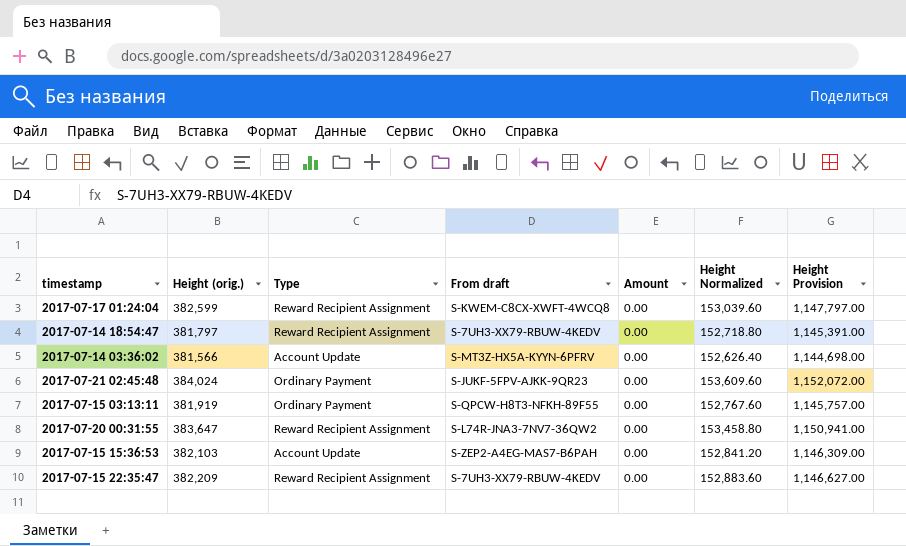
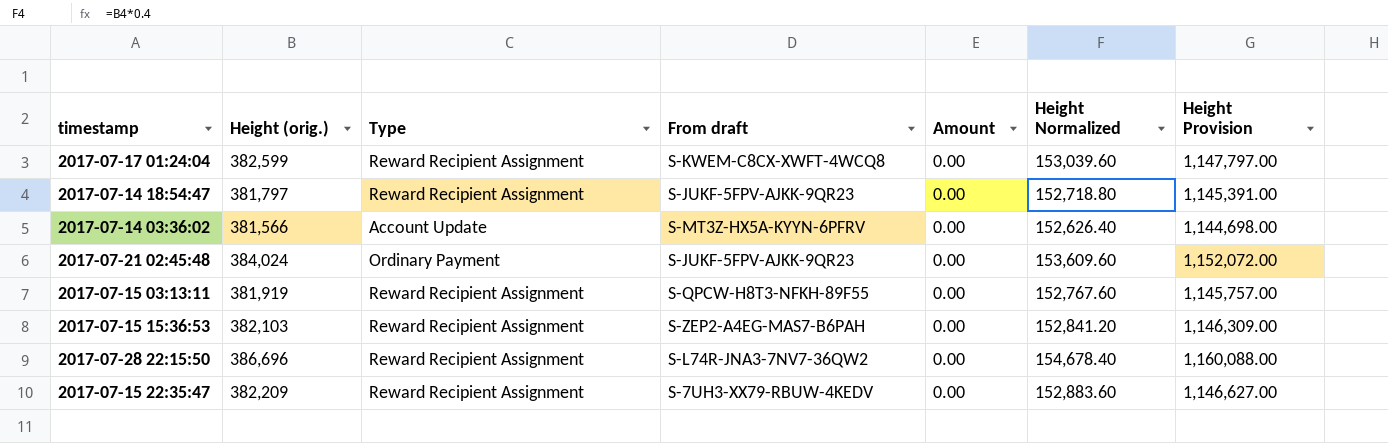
row 2017-07-20 00:31:55: 383,647 | Reward Recipient Assignment | S-L74R-JNA3-7NV7-36QW2 | 0.00 | 153,458.80 | 1,150,941.00 -> none
2017-07-14 18:54:47 | From draft: S-7UH3-XX79-RBUW-4KEDV -> S-JUKF-5FPV-AJKK-9QR23
2017-07-15 03:13:11 | Type: Ordinary Payment -> Reward Recipient Assignment
2017-07-15 15:36:53 | Type: Account Update -> Reward Recipient Assignment
row 2017-07-28 22:15:50: none -> 386,696 | Reward Recipient Assignment | S-L74R-JNA3-7NV7-36QW2 | 0.00 | 154,678.40 | 1,160,088.00

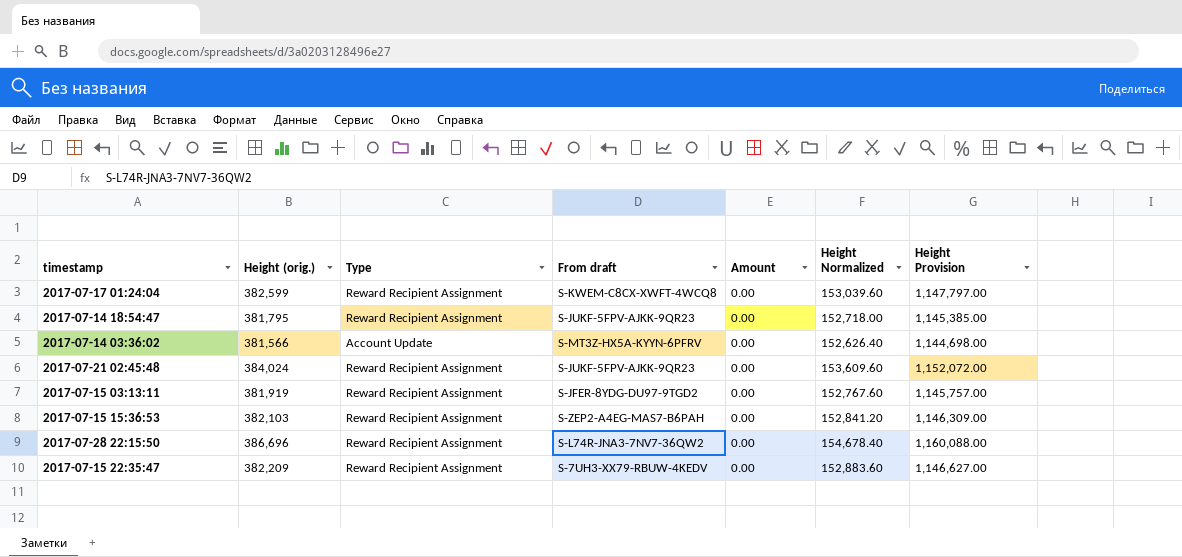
2017-07-14 18:54:47 | Height (orig.): 381,797 -> 381,795
2017-07-14 18:54:47 | Height Normalized: 152,718.80 -> 152,718.00
2017-07-14 18:54:47 | Height Provision: 1,145,391.00 -> 1,145,385.00
2017-07-21 02:45:48 | Type: Ordinary Payment -> Reward Recipient Assignment
2017-07-15 03:13:11 | From draft: S-QPCW-H8T3-NFKH-89F55 -> S-JFER-8YDG-DU97-9TGD2

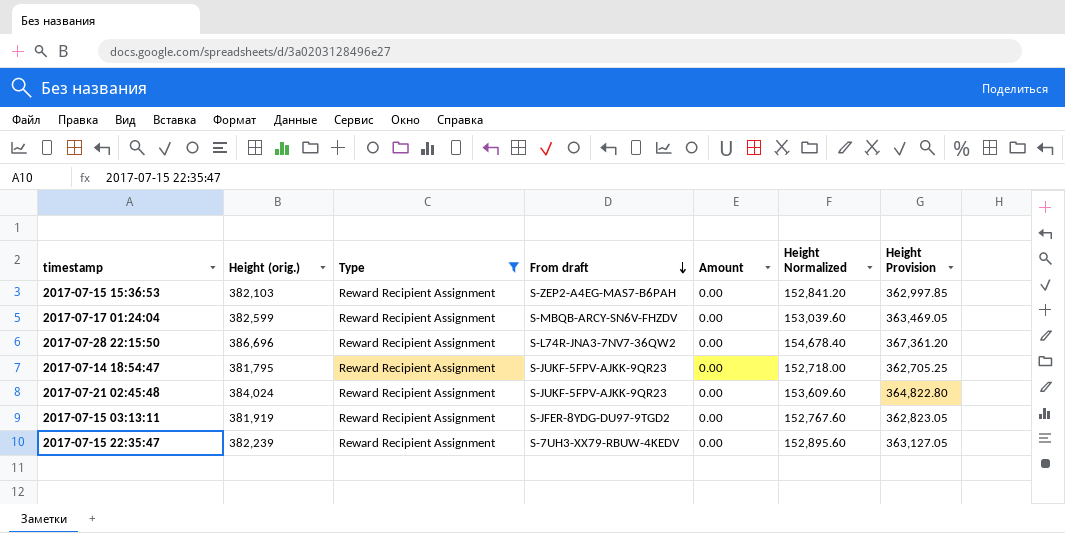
filter: none -> Type = Reward Recipient Assignment
row order: none -> From draft descending
column Height Provision | formula: [Height (orig.)] * 3 -> [Height (orig.)] * 0.95
2017-07-17 01:24:04 | From draft: S-KWEM-C8CX-XWFT-4WCQ8 -> S-MBQB-ARCY-SN6V-FHZDV
2017-07-15 22:35:47 | Height (orig.): 382,209 -> 382,239
2017-07-15 22:35:47 | Height Normalized: 152,883.60 -> 152,895.60

